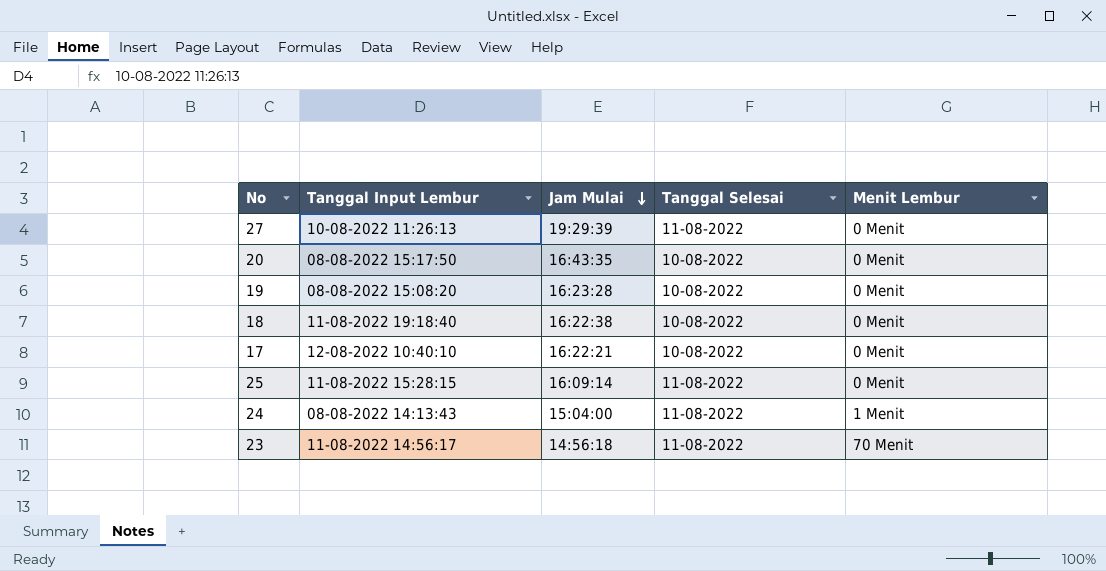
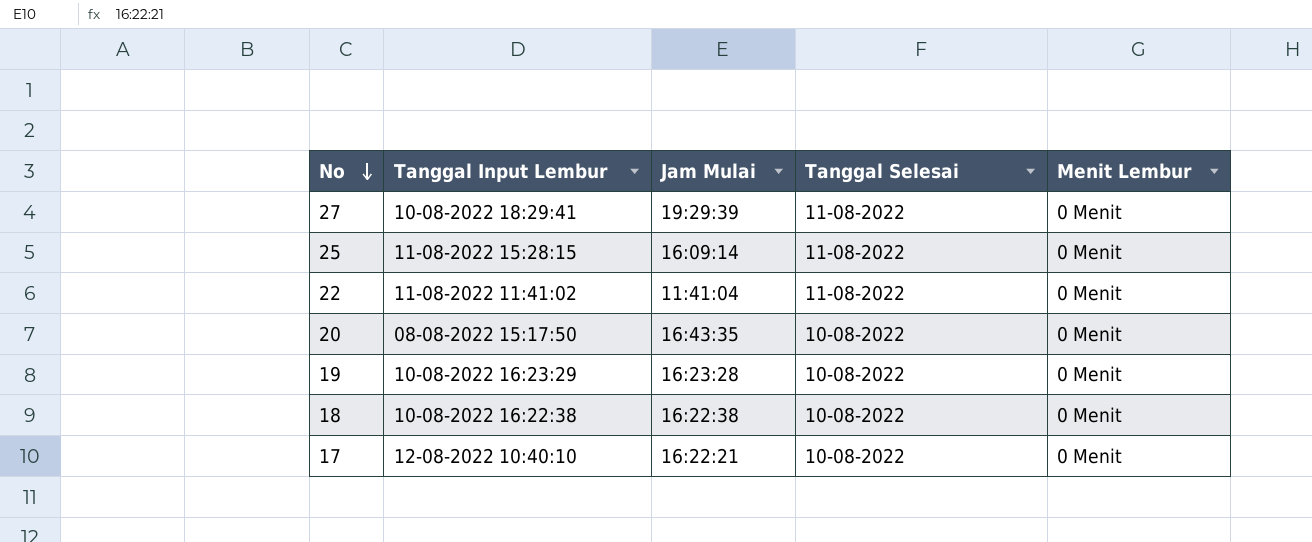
row order: Jam Mulai descending -> No descending
row 24: 08-08-2022 14:13:43 | 15:04:00 | 11-08-2022 | 1 Menit -> none
row 23: 11-08-2022 14:56:17 | 14:56:18 | 11-08-2022 | 70 Menit -> none
27 | Tanggal Input Lembur: 10-08-2022 11:26:13 -> 10-08-2022 18:29:41
row 22: none -> 11-08-2022 11:41:02 | 11:41:04 | 11-08-2022 | 0 Menit
19 | Tanggal Input Lembur: 08-08-2022 15:08:20 -> 10-08-2022 16:23:29
18 | Tanggal Input Lembur: 11-08-2022 19:18:40 -> 10-08-2022 16:22:38

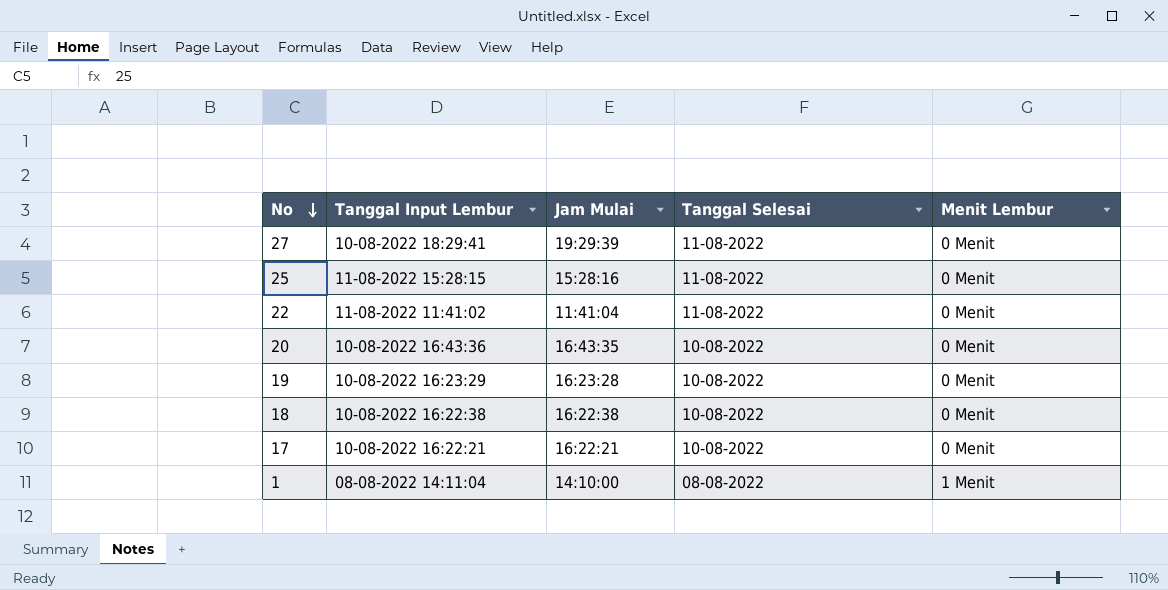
25 | Jam Mulai: 16:09:14 -> 15:28:16
20 | Tanggal Input Lembur: 08-08-2022 15:17:50 -> 10-08-2022 16:43:36
17 | Tanggal Input Lembur: 12-08-2022 10:40:10 -> 10-08-2022 16:22:21
row 1: none -> 08-08-2022 14:11:04 | 14:10:00 | 08-08-2022 | 1 Menit

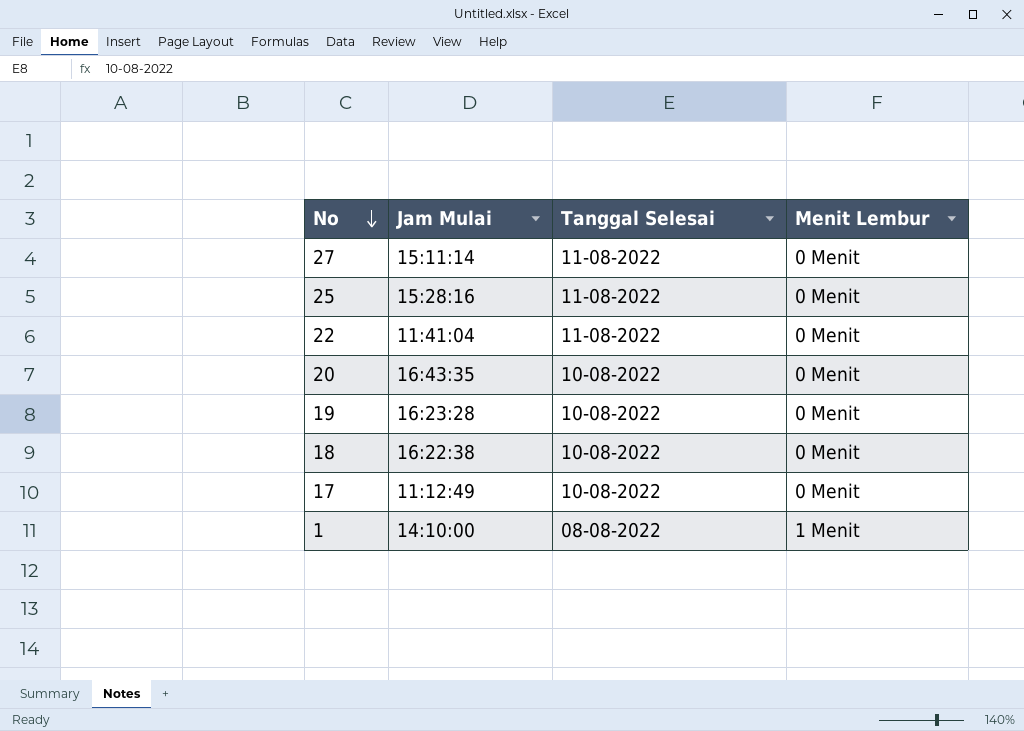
column Tanggal Input Lembur | position: 2 -> none
27 | Jam Mulai: 19:29:39 -> 15:11:14
17 | Jam Mulai: 16:22:21 -> 11:12:49

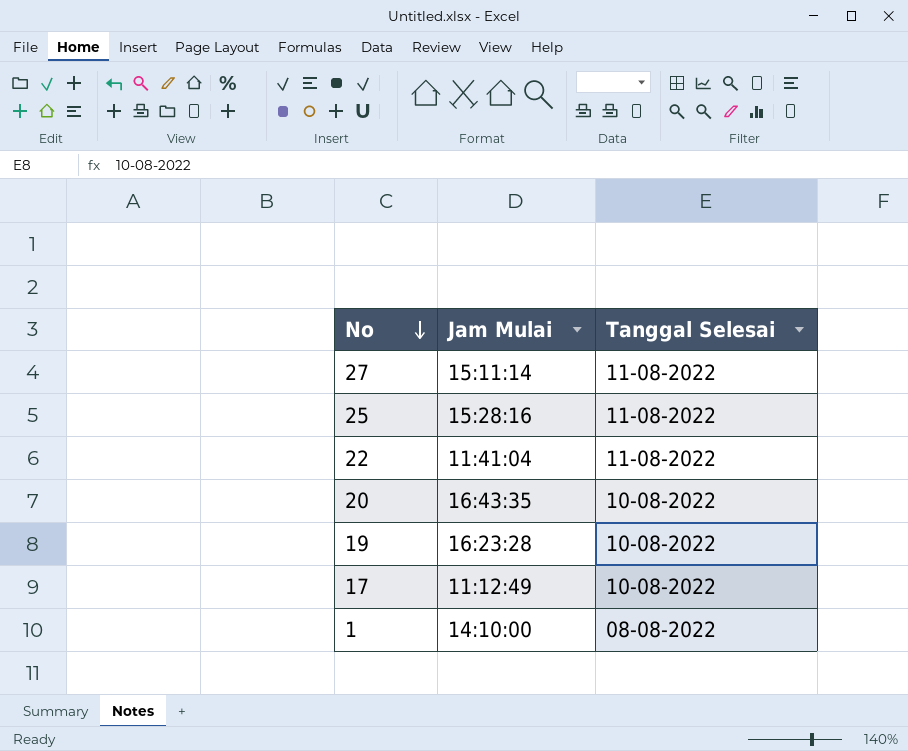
column Menit Lembur | position: 4 -> none
row 18: 16:22:38 | 10-08-2022 | 0 Menit -> none

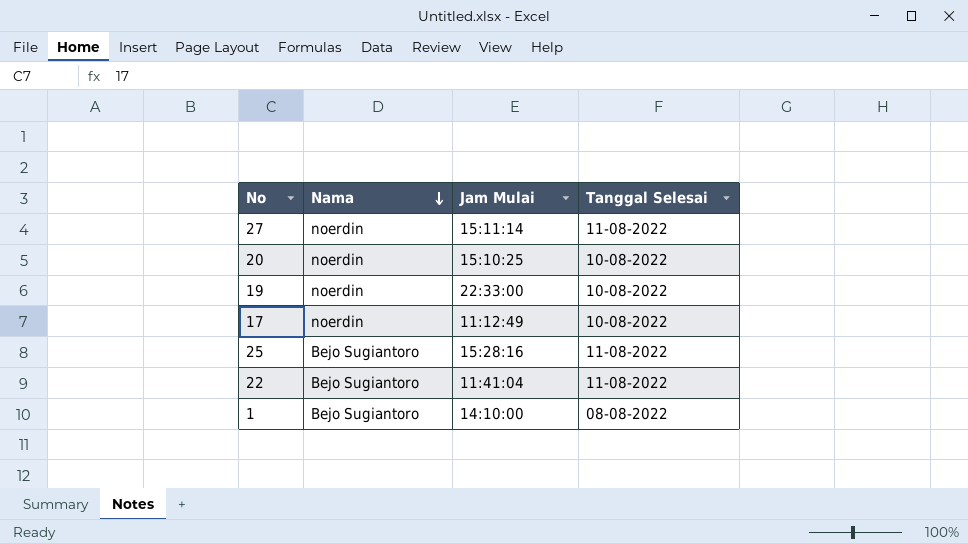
row order: No descending -> Nama descending
column Nama | position: none -> 2
20 | Jam Mulai: 16:43:35 -> 15:10:25
19 | Jam Mulai: 16:23:28 -> 22:33:00

